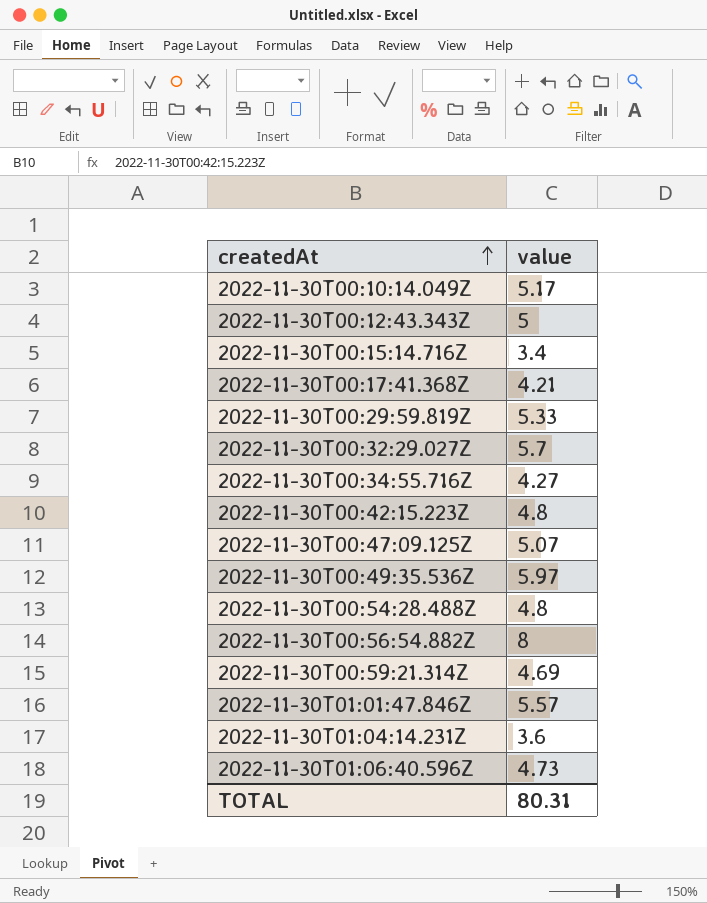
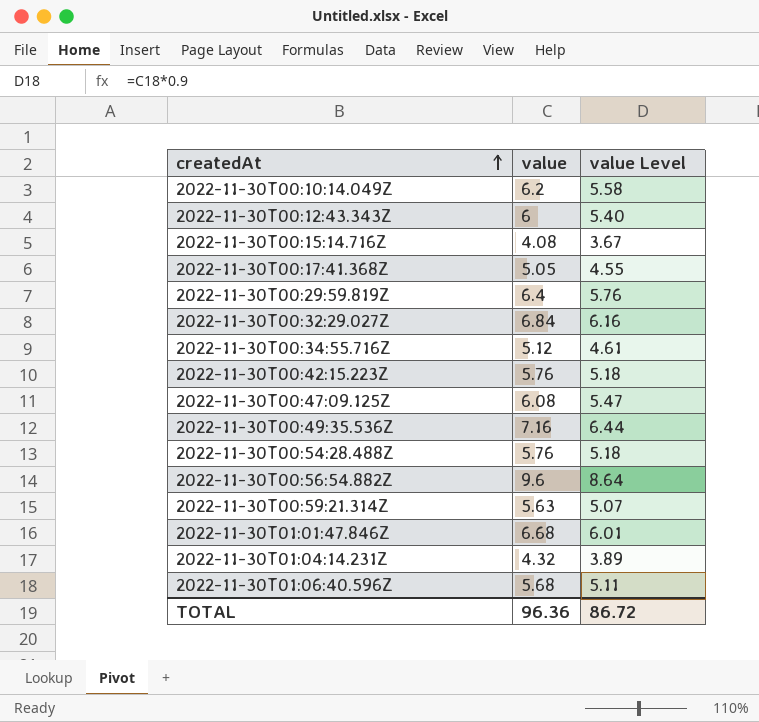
column value Level | formula: none -> [value] * 0.9
2022-11-30T00:10:14.049Z | value: 5.17 -> 6.2
2022-11-30T00:12:43.343Z | value: 5 -> 6
2022-11-30T00:15:14.716Z | value: 3.4 -> 4.08
2022-11-30T00:17:41.368Z | value: 4.21 -> 5.05
2022-11-30T00:29:59.819Z | value: 5.33 -> 6.4
2022-11-30T00:32:29.027Z | value: 5.7 -> 6.84
2022-11-30T00:34:55.716Z | value: 4.27 -> 5.12
2022-11-30T00:42:15.223Z | value: 4.8 -> 5.76
2022-11-30T00:47:09.125Z | value: 5.07 -> 6.08
2022-11-30T00:49:35.536Z | value: 5.97 -> 7.16
2022-11-30T00:54:28.488Z | value: 4.8 -> 5.76
2022-11-30T00:56:54.882Z | value: 8 -> 9.6
2022-11-30T00:59:21.314Z | value: 4.69 -> 5.63
2022-11-30T01:01:47.846Z | value: 5.57 -> 6.68
2022-11-30T01:04:14.231Z | value: 3.6 -> 4.32
2022-11-30T01:06:40.596Z | value: 4.73 -> 5.68
TOTAL | value: 80.31 -> 96.36

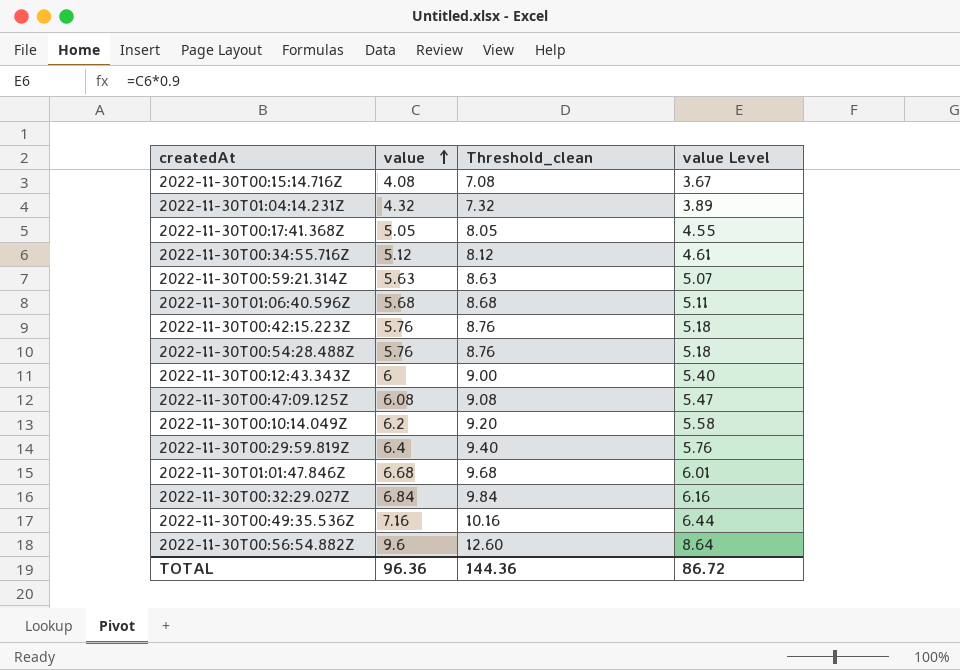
row order: createdAt ascending -> value ascending
column Threshold_clean | formula: none -> [value] + 3

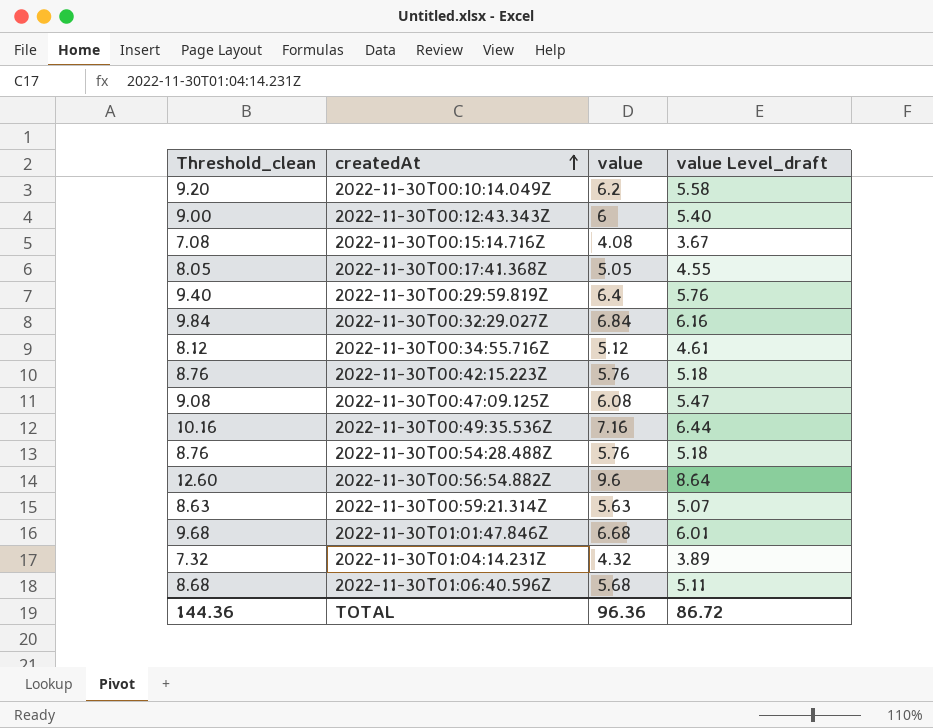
row order: value ascending -> createdAt ascending
column Threshold_clean | position: 3 -> 1
column name: value Level -> value Level_draft

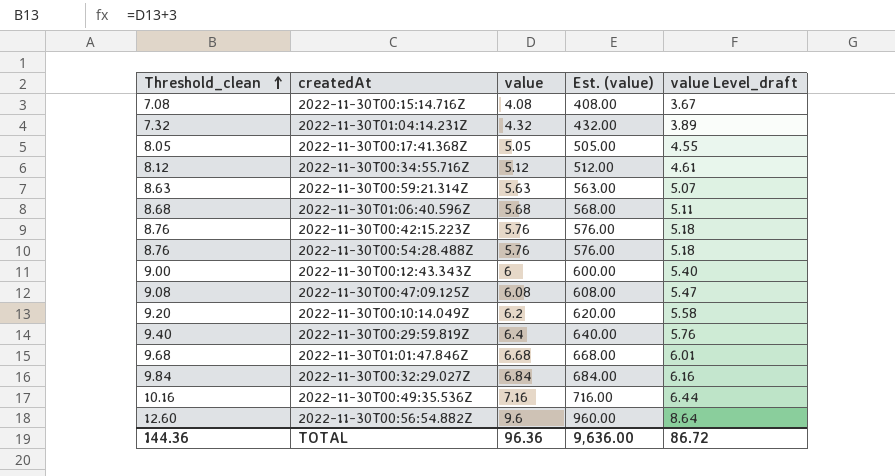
row order: createdAt ascending -> Threshold_clean ascending
column Est. (value) | formula: none -> [value] * 100

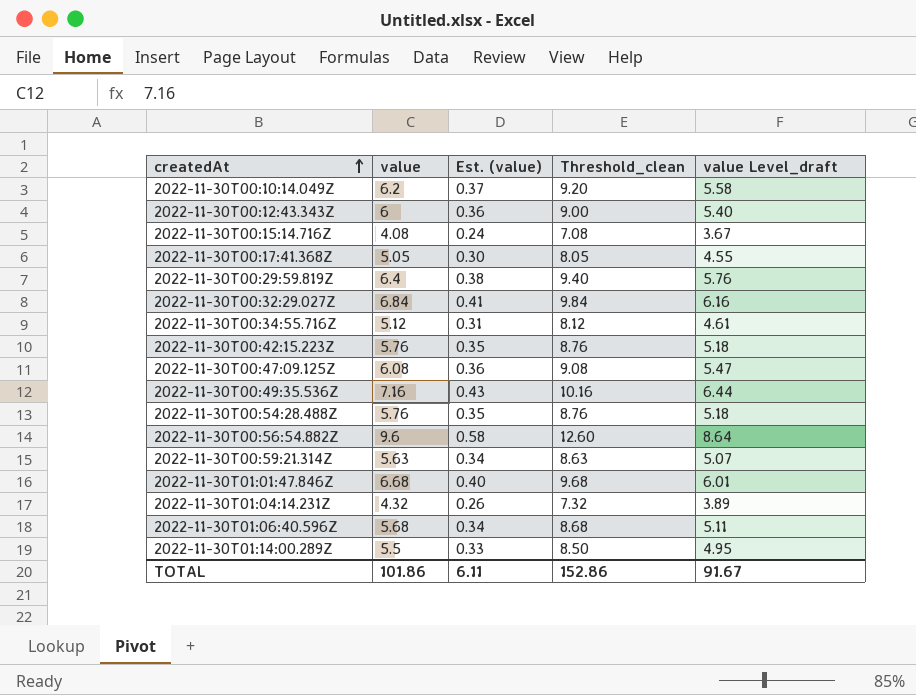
row order: Threshold_clean ascending -> createdAt ascending
column Est. (value) | formula: [value] * 100 -> [value] * 0.06
column Threshold_clean | position: 1 -> 4
row 2022-11-30T01:14:00.289Z: none -> 5.5 | 0.33 | 8.50 | 4.95
TOTAL | value: 96.36 -> 101.86
TOTAL | Est. (value): 9,636.00 -> 6.11
TOTAL | Threshold_clean: 144.36 -> 152.86
TOTAL | value Level_draft: 86.72 -> 91.67

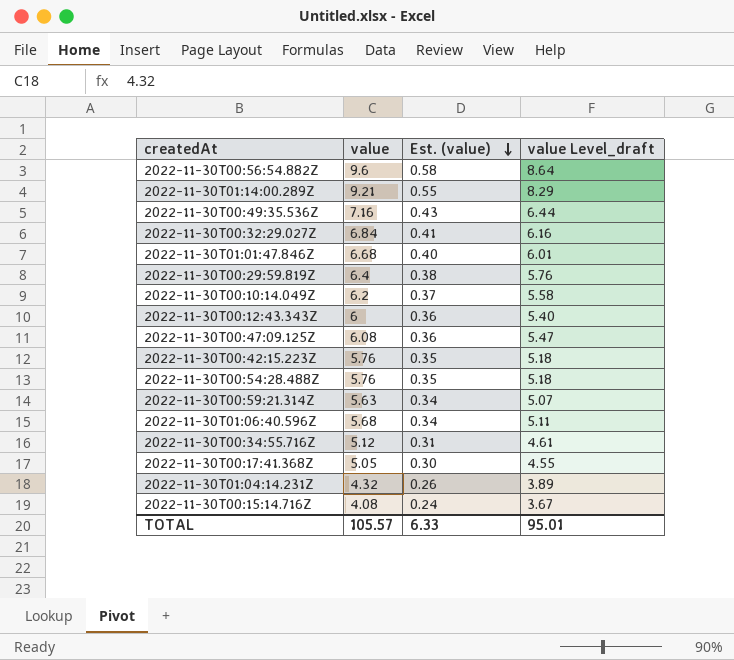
row order: createdAt ascending -> Est. (value) descending
column Threshold_clean | formula: [value] + 3 -> none
2022-11-30T01:14:00.289Z | value: 5.5 -> 9.21
2022-11-30T01:14:00.289Z | Est. (value): 0.33 -> 0.55
2022-11-30T01:14:00.289Z | value Level_draft: 4.95 -> 8.29
TOTAL | value: 101.86 -> 105.57
TOTAL | Est. (value): 6.11 -> 6.33
TOTAL | value Level_draft: 91.67 -> 95.01

